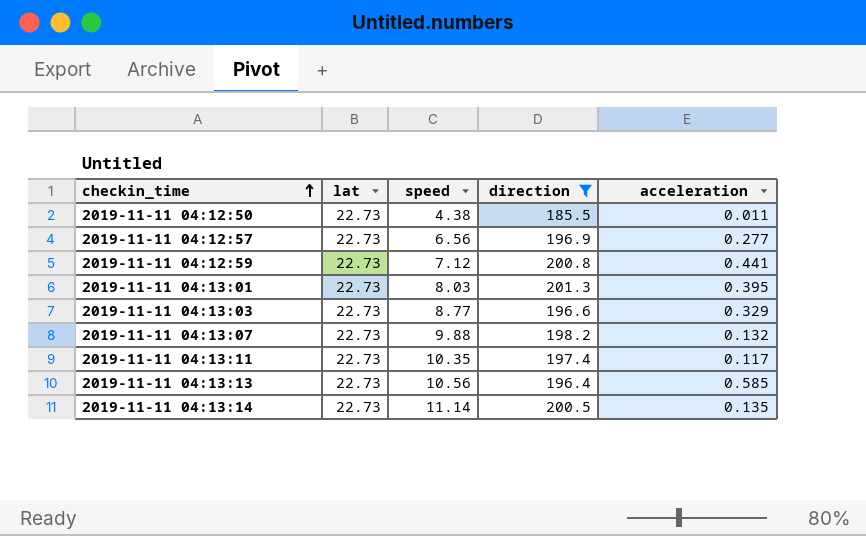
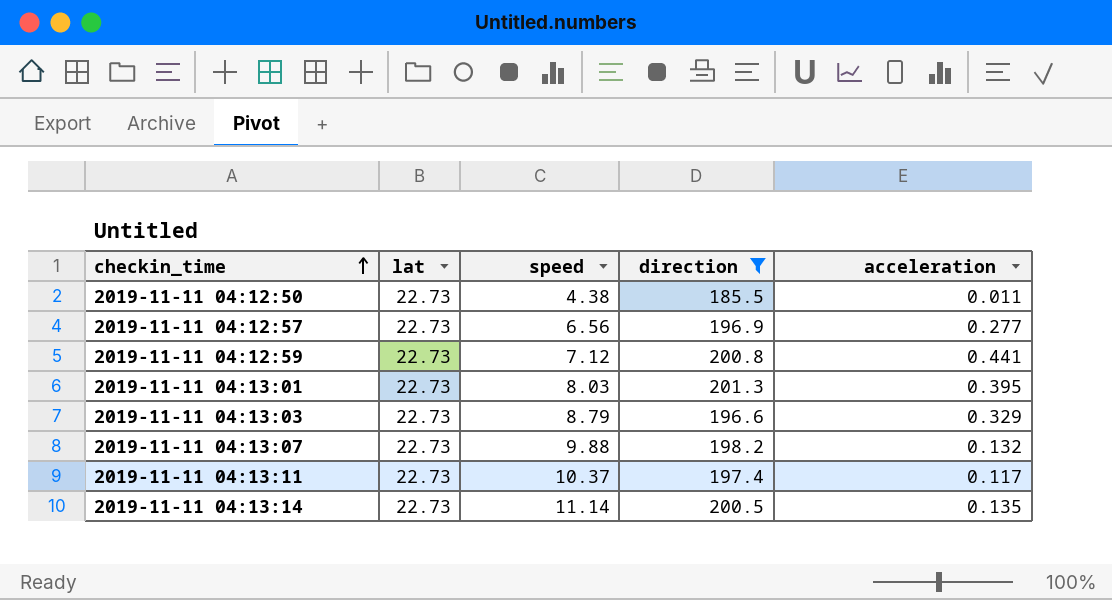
row 2019-11-11 04:13:13: 22.73 | 10.56 | 196.4 | 0.585 -> none
2019-11-11 04:13:03 | speed: 8.77 -> 8.79
2019-11-11 04:13:11 | speed: 10.35 -> 10.37

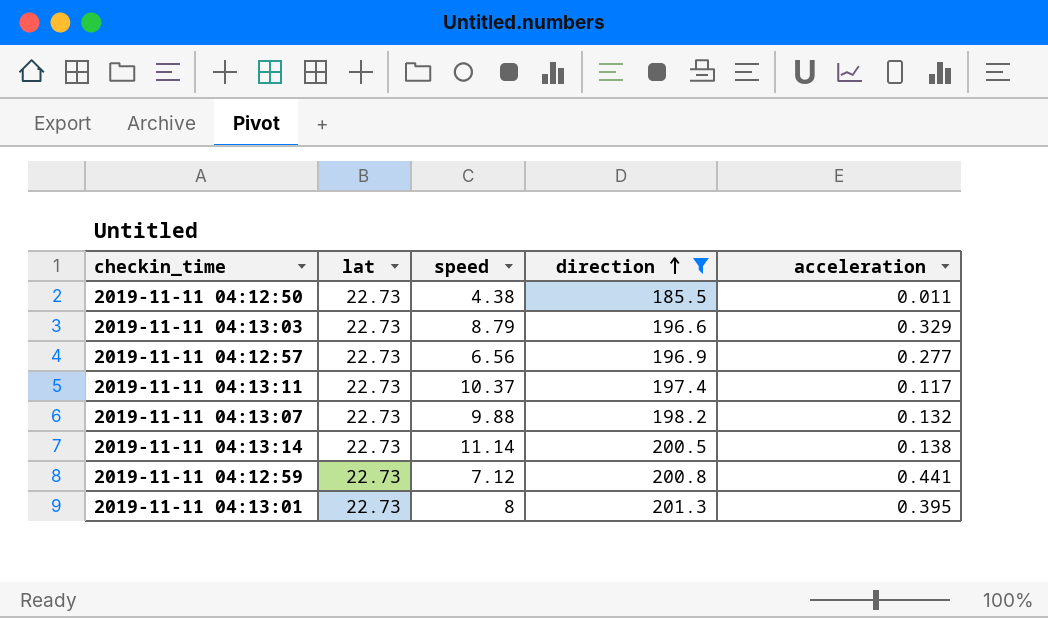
row order: checkin_time ascending -> direction ascending
2019-11-11 04:13:14 | acceleration: 0.135 -> 0.138
2019-11-11 04:13:01 | speed: 8.03 -> 8

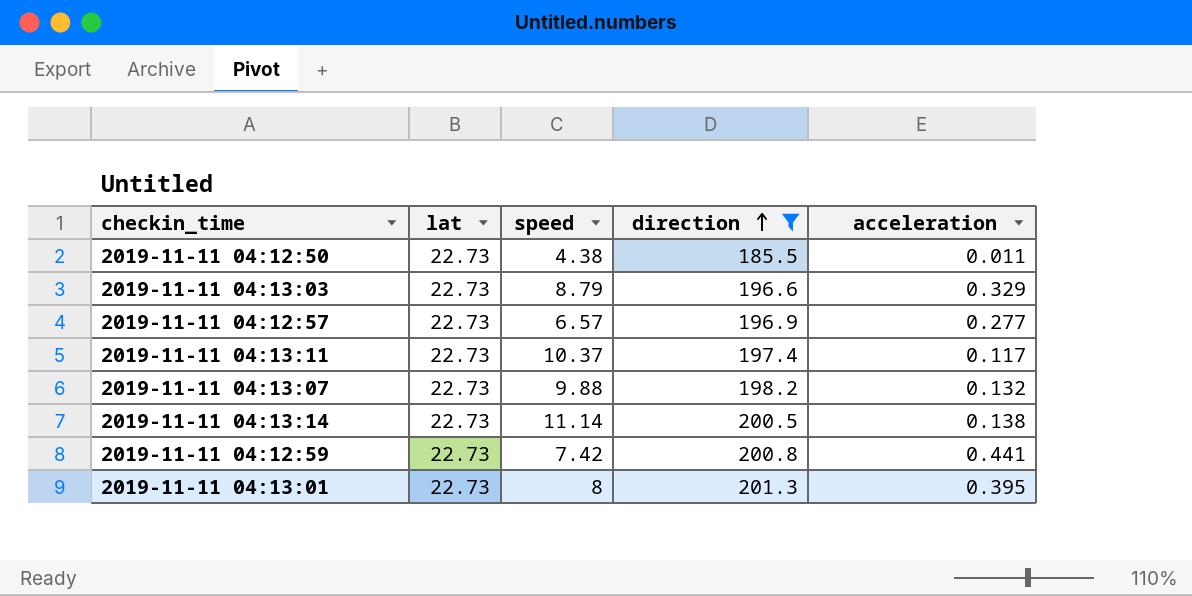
2019-11-11 04:12:57 | speed: 6.56 -> 6.57
2019-11-11 04:12:59 | speed: 7.12 -> 7.42

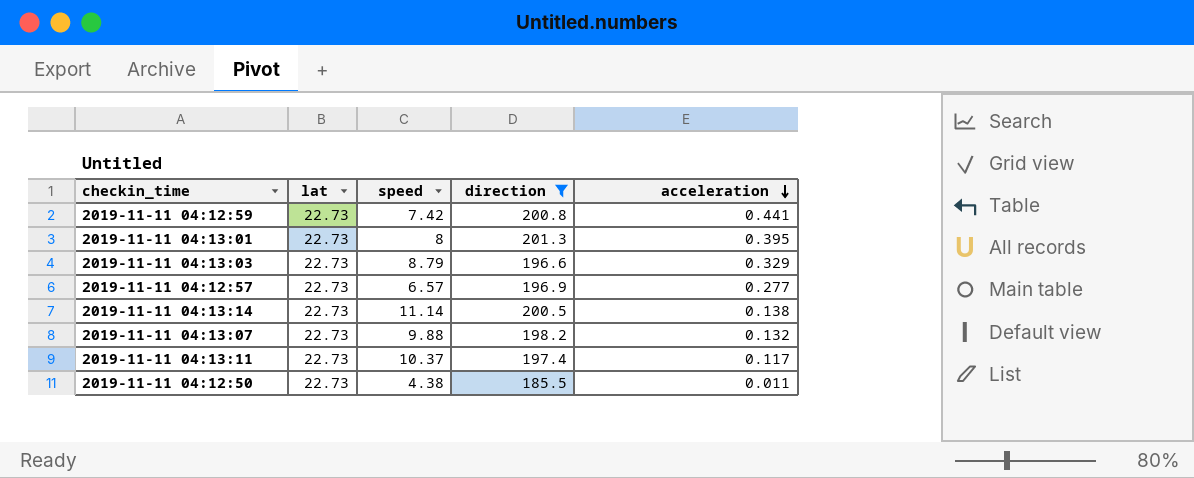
row order: direction ascending -> acceleration descending

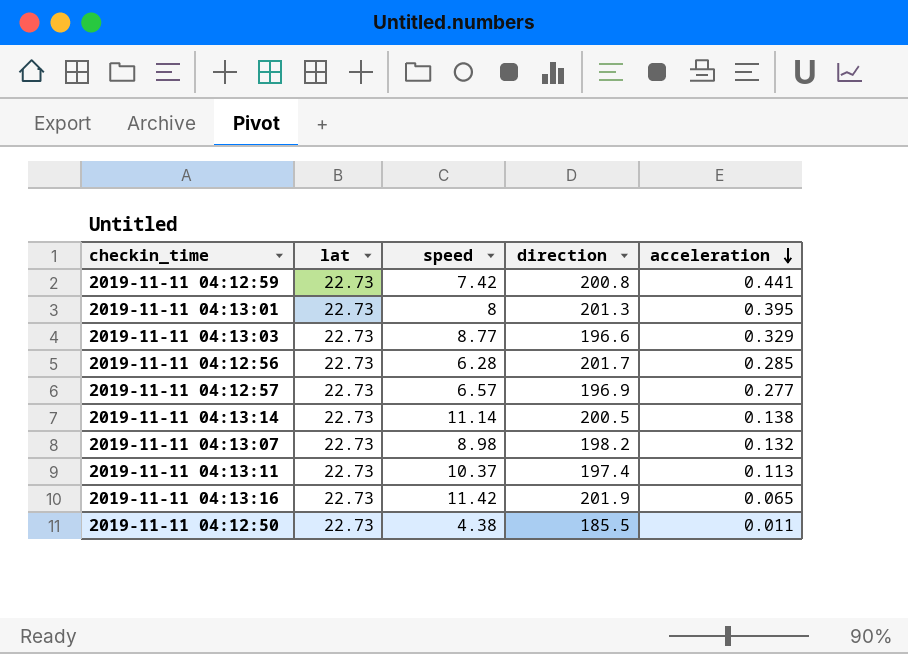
filter: direction <= 201.3 -> none
2019-11-11 04:13:03 | speed: 8.79 -> 8.77
2019-11-11 04:13:07 | speed: 9.88 -> 8.98
2019-11-11 04:13:11 | acceleration: 0.117 -> 0.113

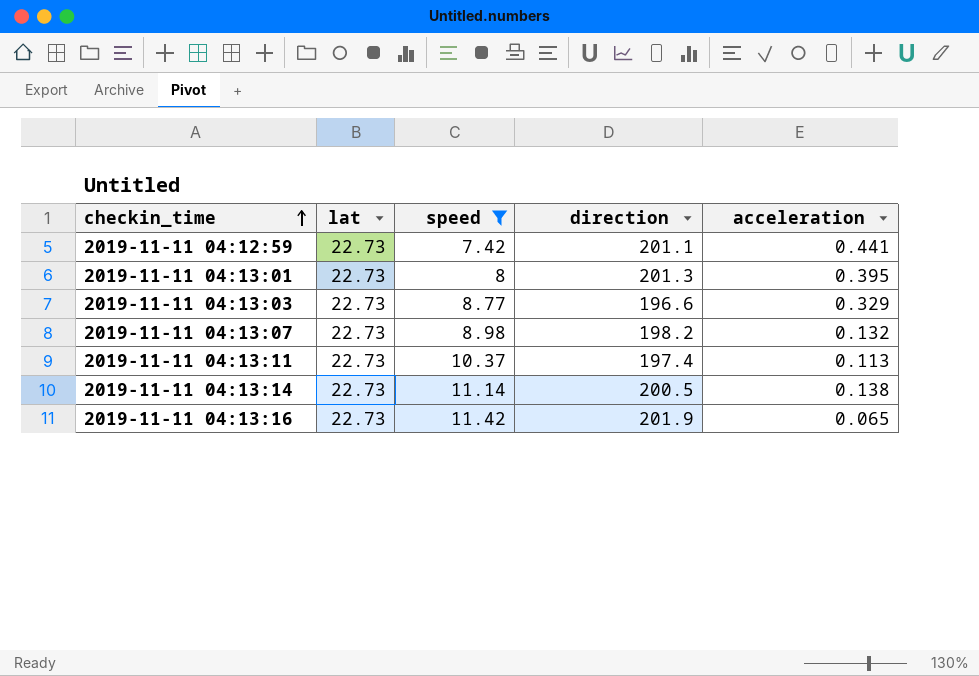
filter: none -> speed >= 7.42
row order: acceleration descending -> checkin_time ascending
2019-11-11 04:12:59 | direction: 200.8 -> 201.1

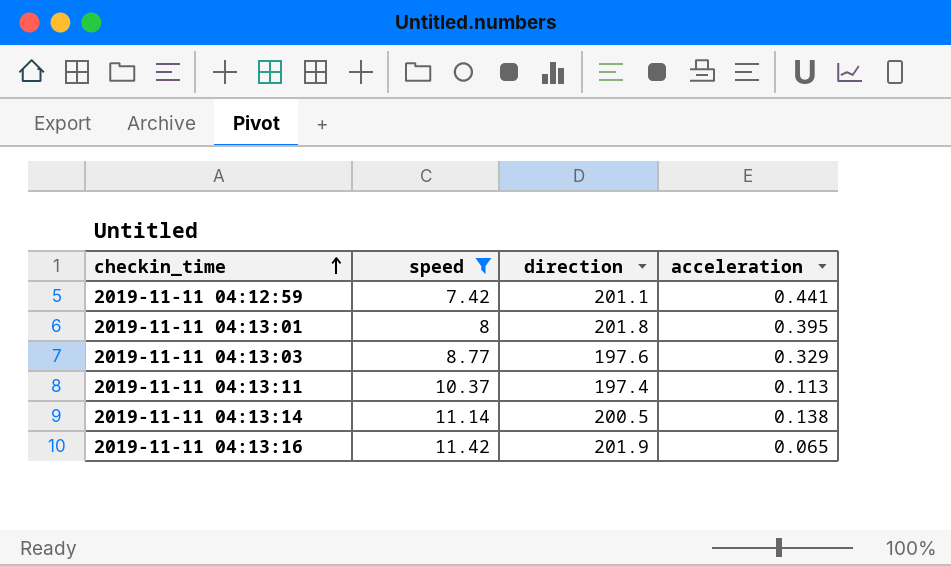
column lat | position: 2 -> none
row 2019-11-11 04:13:07: 22.73 | 8.98 | 198.2 | 0.132 -> none
2019-11-11 04:13:01 | direction: 201.3 -> 201.8
2019-11-11 04:13:03 | direction: 196.6 -> 197.6

